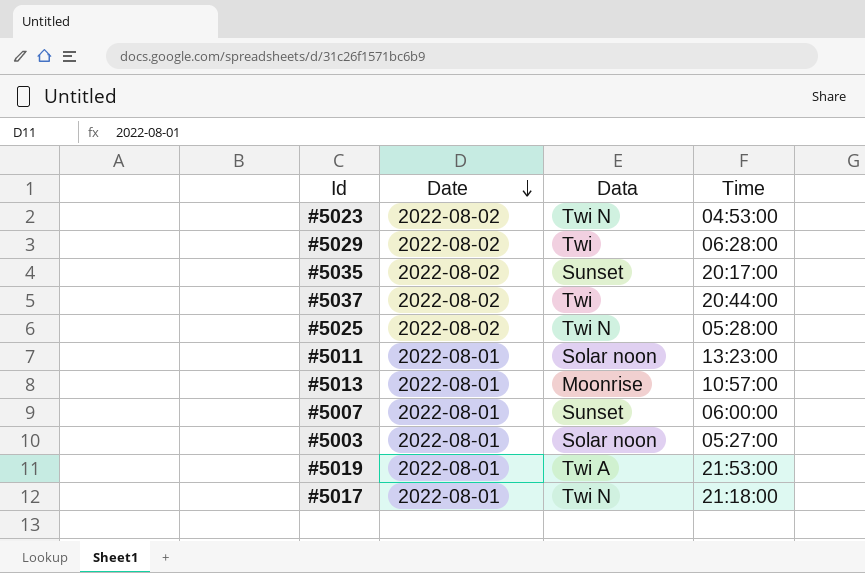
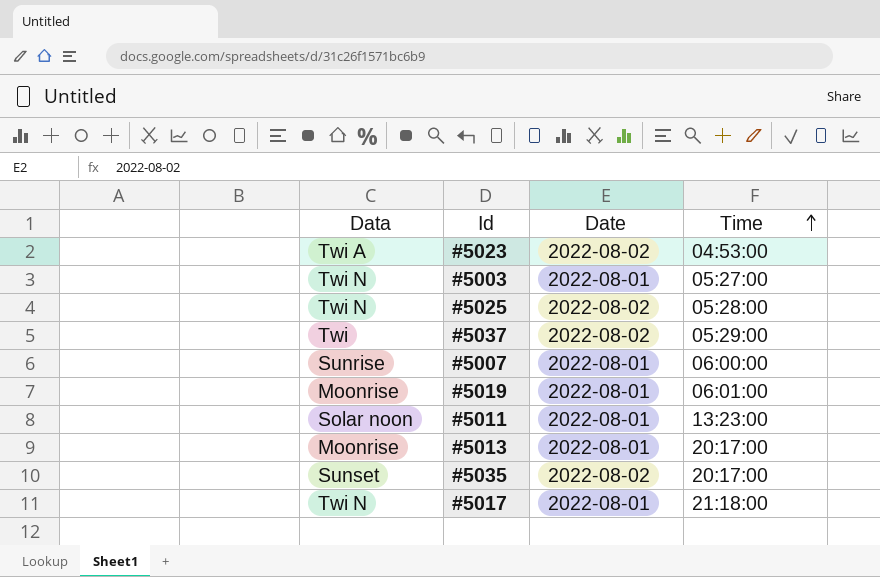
row order: Date descending -> Time ascending
column Data | position: 3 -> 1
row #5029: 2022-08-02 | Twi | 06:28:00 -> none
#5023 | Data: Twi N -> Twi A
#5003 | Data: Solar noon -> Twi N
#5037 | Time: 20:44:00 -> 05:29:00
#5007 | Data: Sunset -> Sunrise
#5019 | Data: Twi A -> Moonrise
#5019 | Time: 21:53:00 -> 06:01:00
#5013 | Time: 10:57:00 -> 20:17:00

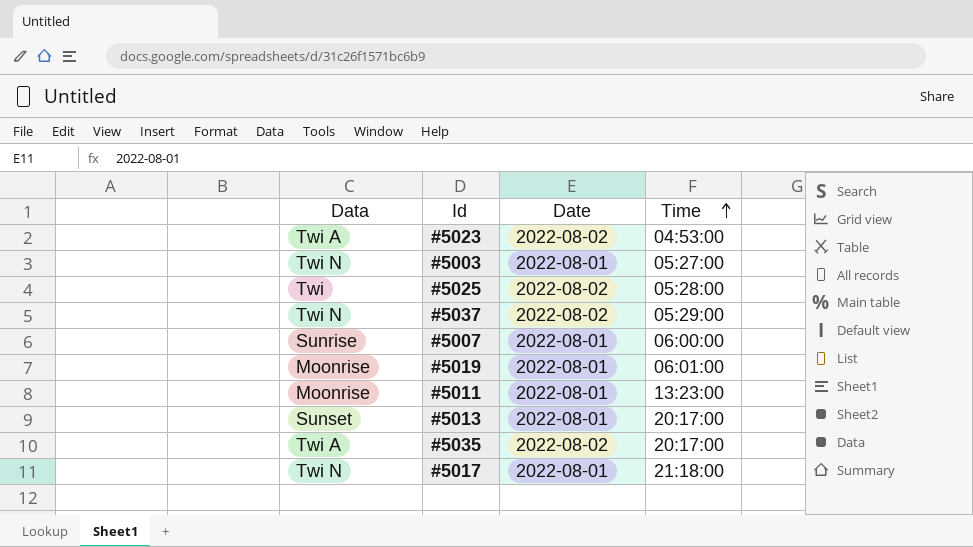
#5025 | Data: Twi N -> Twi
#5037 | Data: Twi -> Twi N
#5011 | Data: Solar noon -> Moonrise
#5013 | Data: Moonrise -> Sunset
#5035 | Data: Sunset -> Twi A

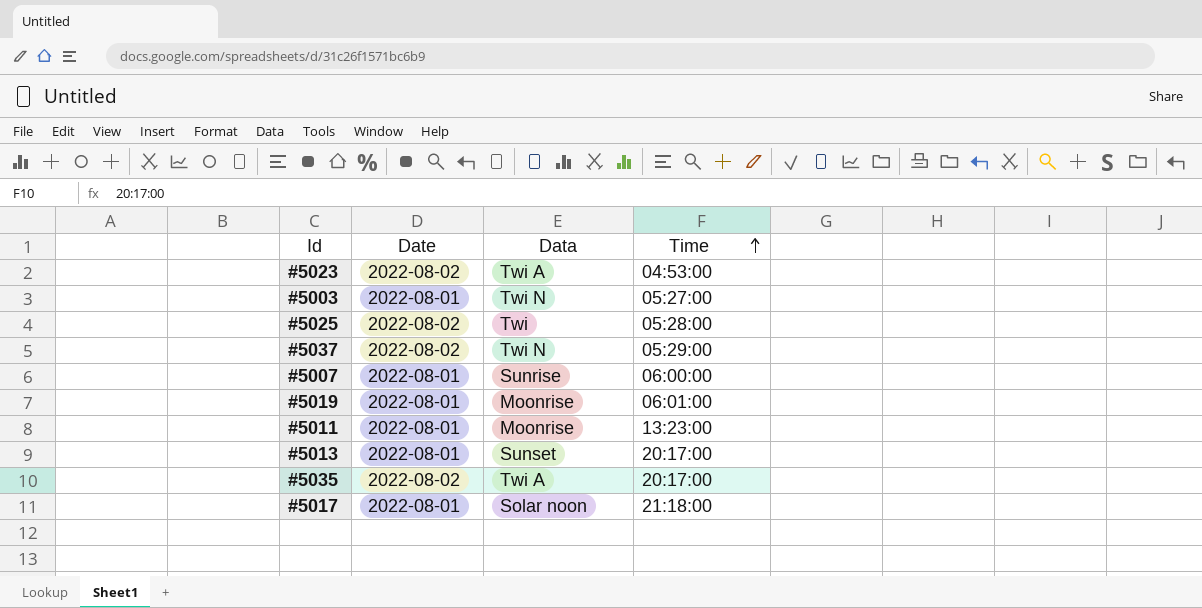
column Data | position: 1 -> 3
#5017 | Data: Twi N -> Solar noon

